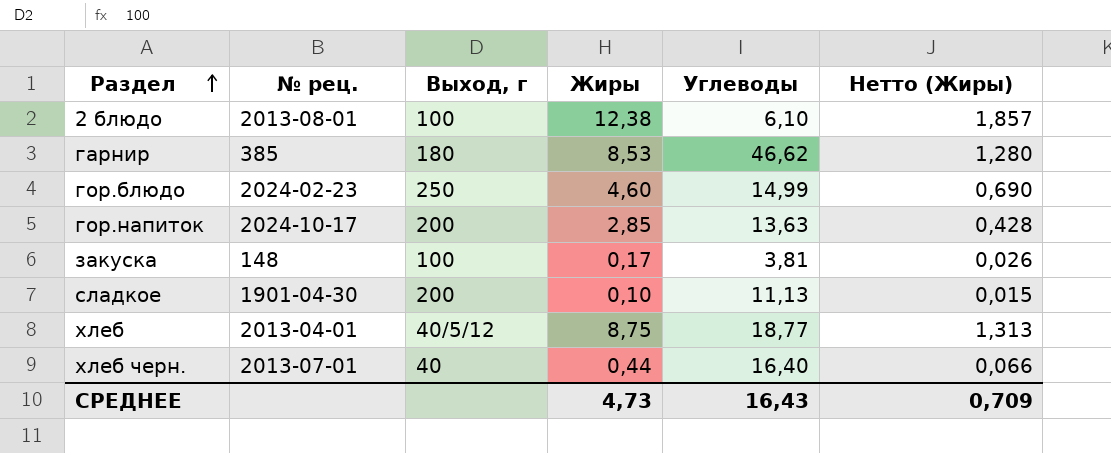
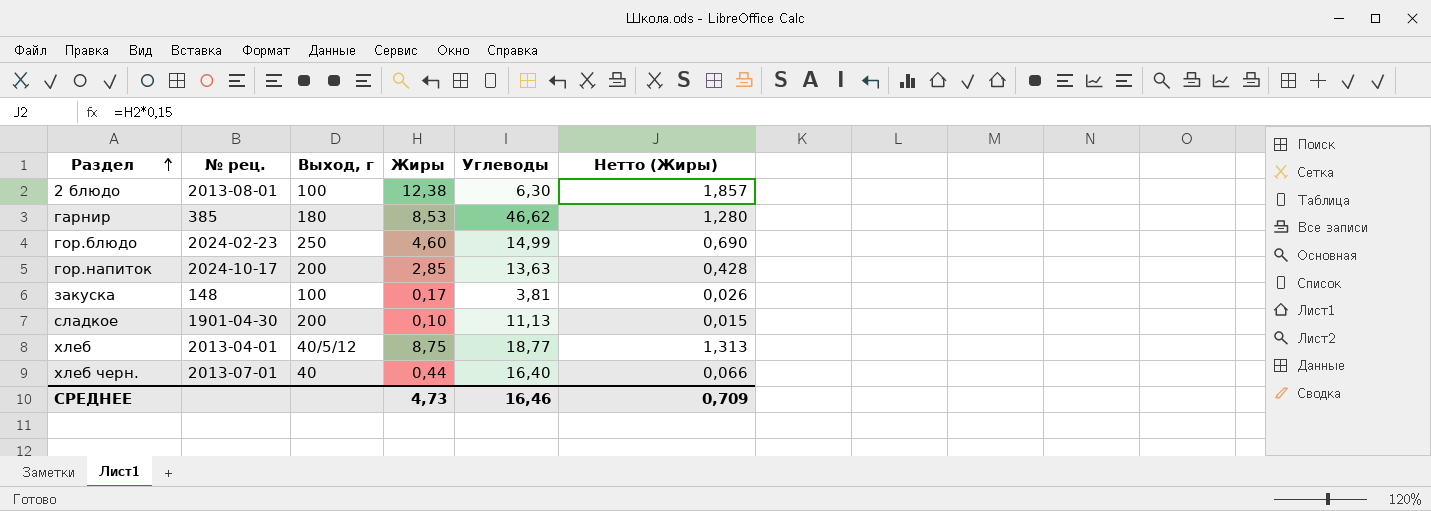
2 блюдо | Углеводы: 6,10 -> 6,30
СРЕДНЕЕ | Углеводы: 16,43 -> 16,46

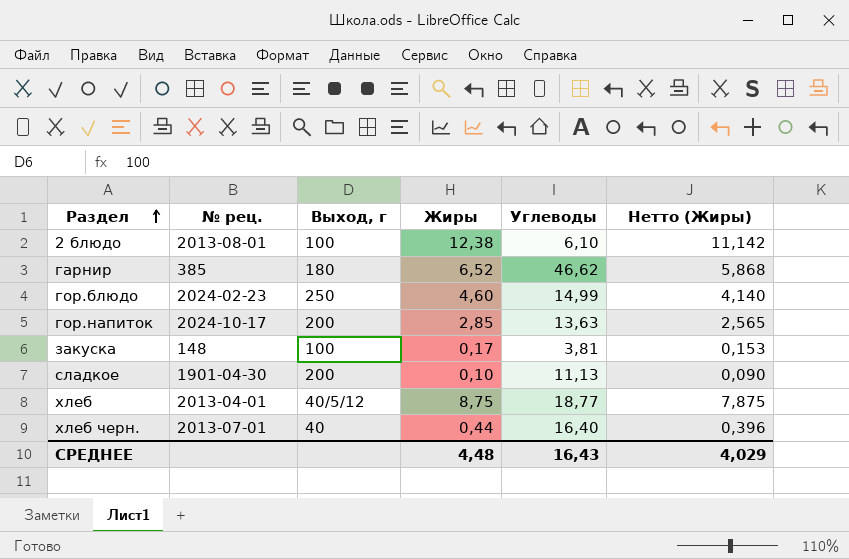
column Нетто (Жиры) | formula: [Жиры] * 0,15 -> [Жиры] * 0,9
2 блюдо | Углеводы: 6,30 -> 6,10
гарнир | Жиры: 8,53 -> 6,52
СРЕДНЕЕ | Жиры: 4,73 -> 4,48
СРЕДНЕЕ | Углеводы: 16,46 -> 16,43
СРЕДНЕЕ | Нетто (Жиры): 0,709 -> 4,029

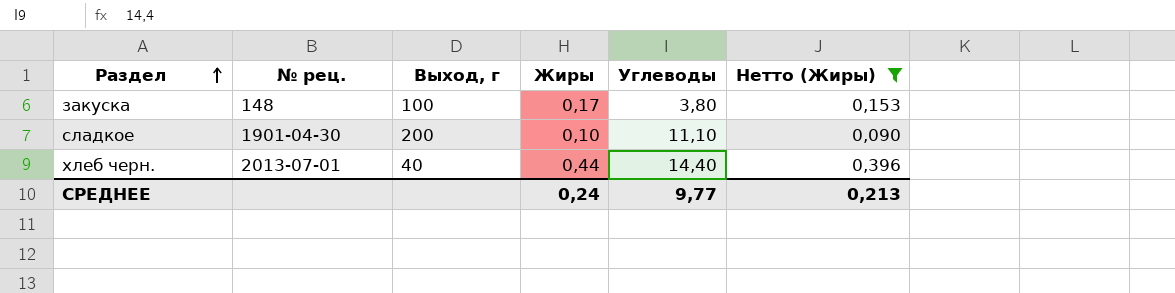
filter: none -> Нетто (Жиры) <= 0,396
закуска | Углеводы: 3,81 -> 3,80
сладкое | Углеводы: 11,13 -> 11,10
хлеб черн. | Углеводы: 16,40 -> 14,40
СРЕДНЕЕ | Жиры: 4,48 -> 0,24
СРЕДНЕЕ | Углеводы: 16,43 -> 9,77
СРЕДНЕЕ | Нетто (Жиры): 4,029 -> 0,213

